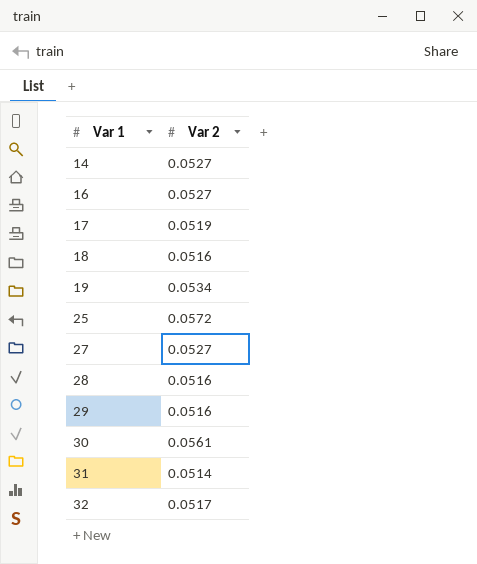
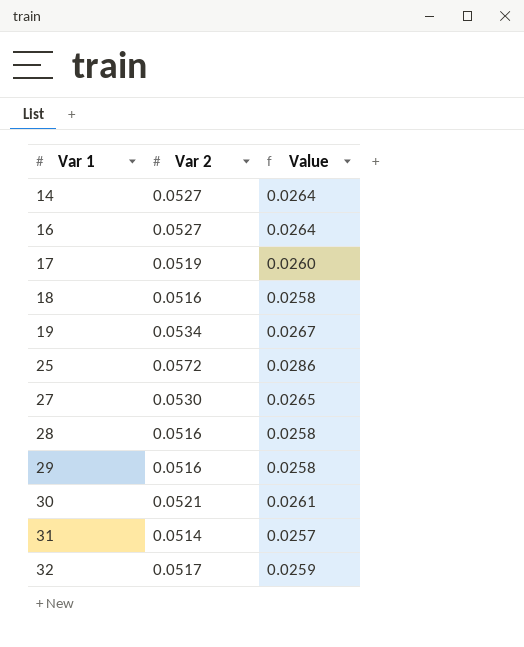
column Value | formula: none -> [Var 2] * 0.5
27 | Var 2: 0.0527 -> 0.0530
30 | Var 2: 0.0561 -> 0.0521

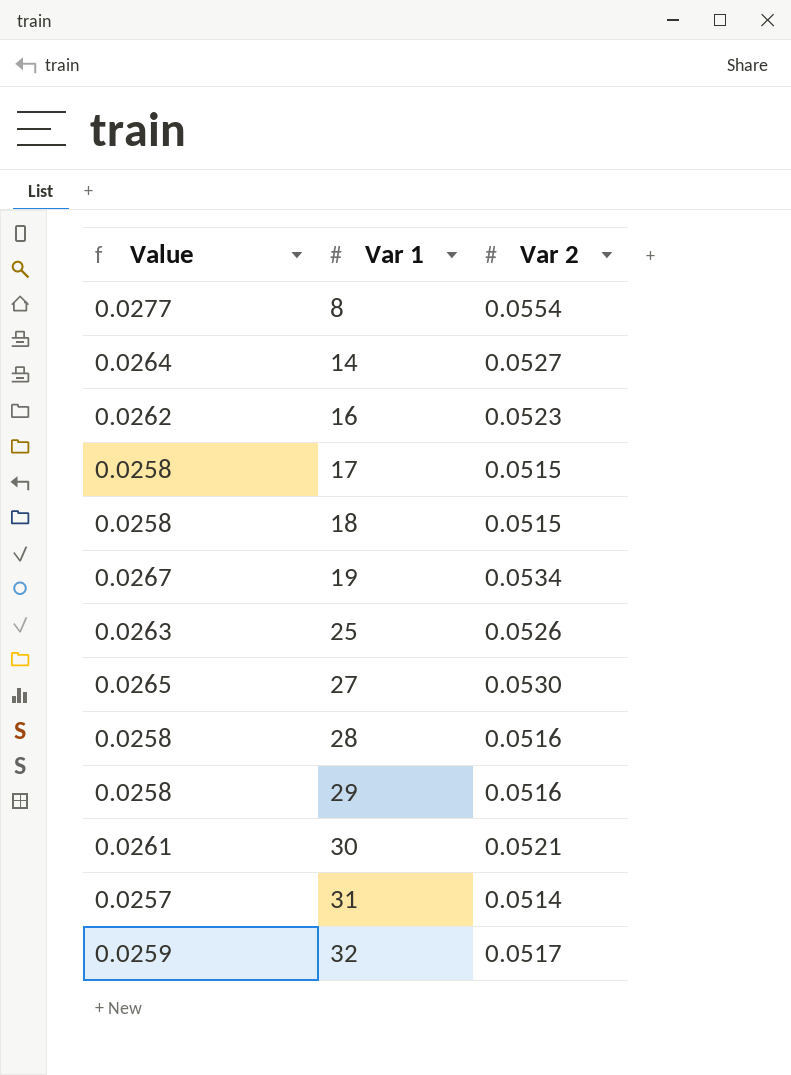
column Value | position: 3 -> 1
row 8: none -> 0.0277 | 0.0554
16 | Value: 0.0264 -> 0.0262
16 | Var 2: 0.0527 -> 0.0523
17 | Value: 0.0260 -> 0.0258
17 | Var 2: 0.0519 -> 0.0515
18 | Var 2: 0.0516 -> 0.0515
25 | Value: 0.0286 -> 0.0263
25 | Var 2: 0.0572 -> 0.0526

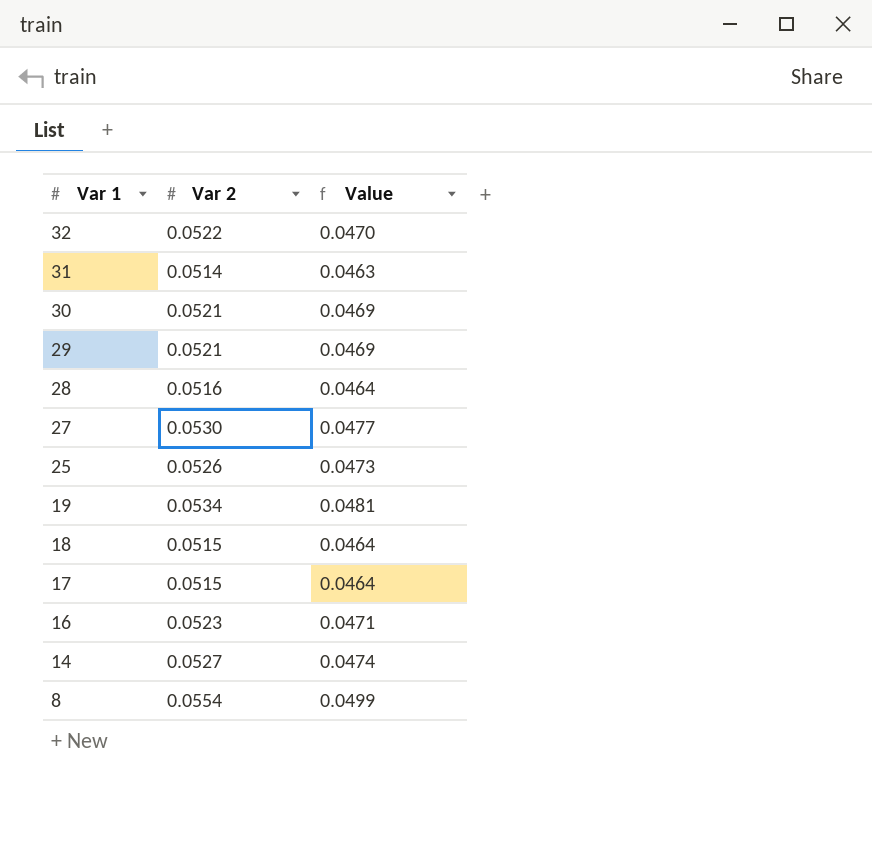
row order: Var 1 ascending -> Var 1 descending
column Value | formula: [Var 2] * 0.5 -> [Var 2] * 0.9
column Value | position: 1 -> 3
32 | Var 2: 0.0517 -> 0.0522
29 | Var 2: 0.0516 -> 0.0521

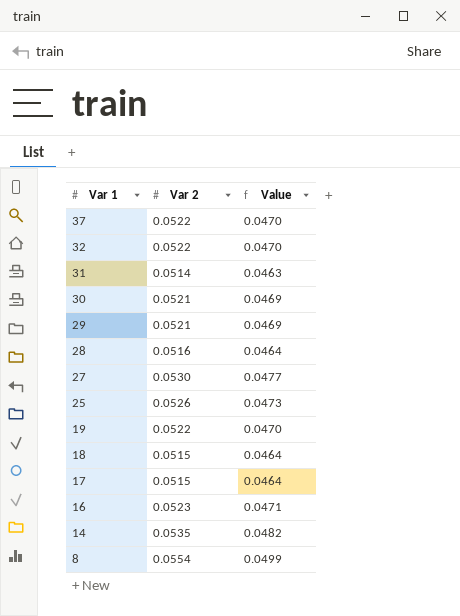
row 37: none -> 0.0522 | 0.0470
19 | Var 2: 0.0534 -> 0.0522
19 | Value: 0.0481 -> 0.0470
14 | Var 2: 0.0527 -> 0.0535
14 | Value: 0.0474 -> 0.0482

